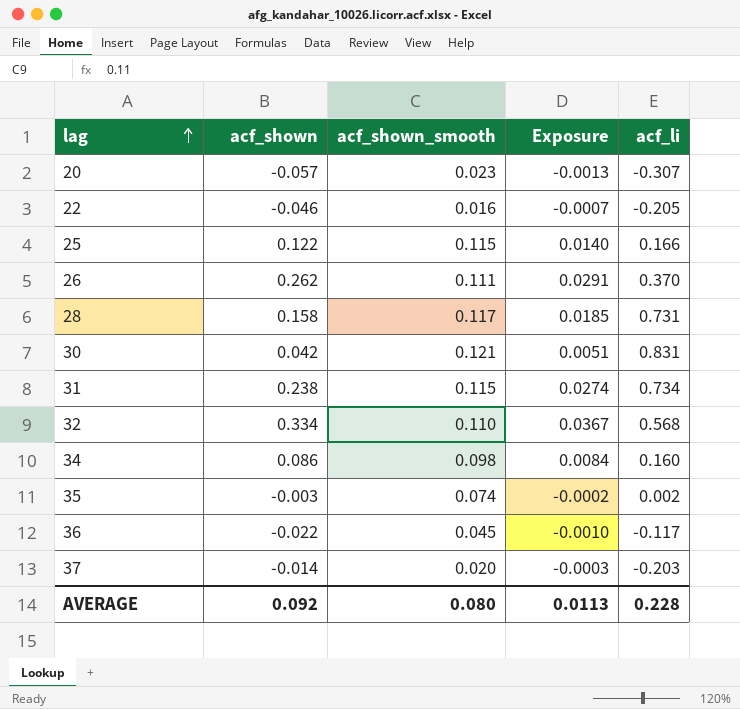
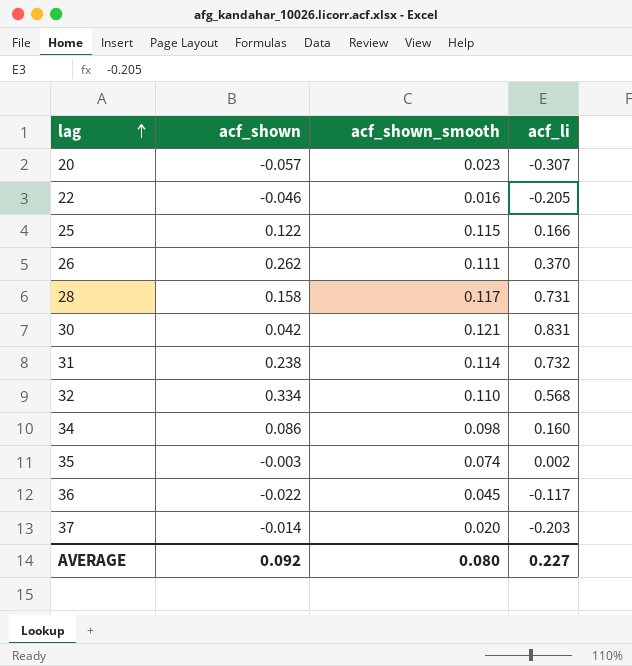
column Exposure | formula: [acf_shown] * [acf_shown_smooth] -> none
31 | acf_shown_smooth: 0.115 -> 0.114
31 | acf_li: 0.734 -> 0.732
AVERAGE | acf_li: 0.228 -> 0.227

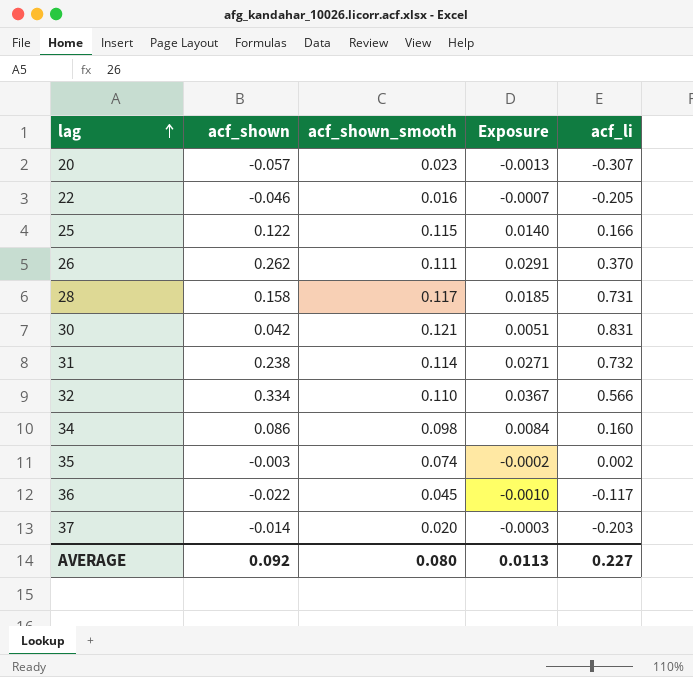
column Exposure | formula: none -> [acf_shown] * [acf_shown_smooth]
32 | acf_li: 0.568 -> 0.566

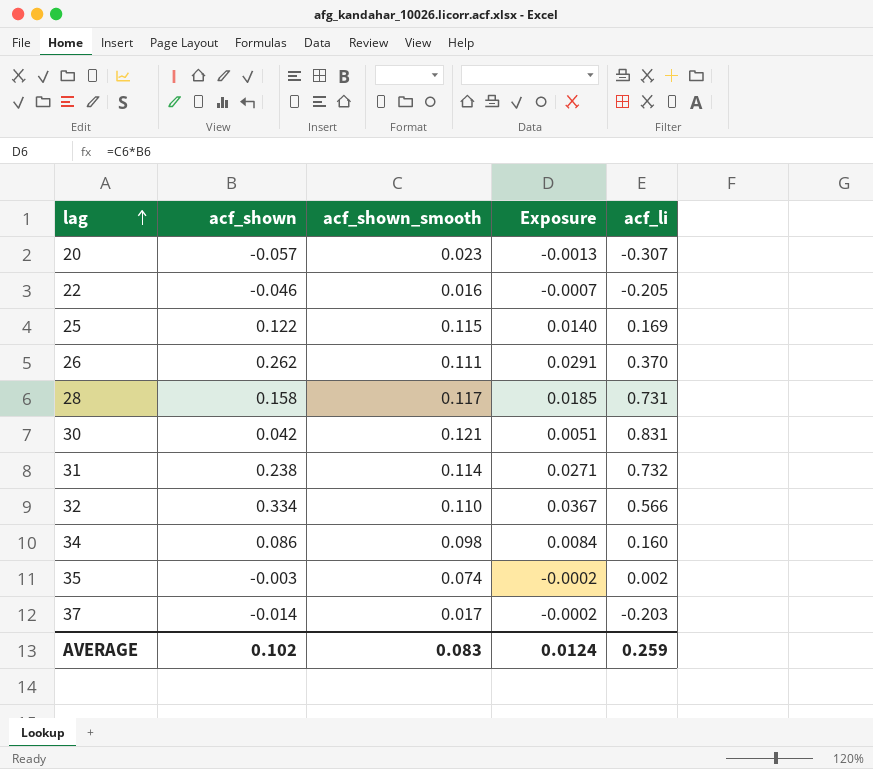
row 36: -0.022 | 0.045 | -0.0010 | -0.117 -> none
25 | acf_li: 0.166 -> 0.169
37 | acf_shown_smooth: 0.020 -> 0.017
37 | Exposure: -0.0003 -> -0.0002
AVERAGE | acf_shown: 0.092 -> 0.102
AVERAGE | acf_shown_smooth: 0.080 -> 0.083
AVERAGE | Exposure: 0.0113 -> 0.0124
AVERAGE | acf_li: 0.227 -> 0.259

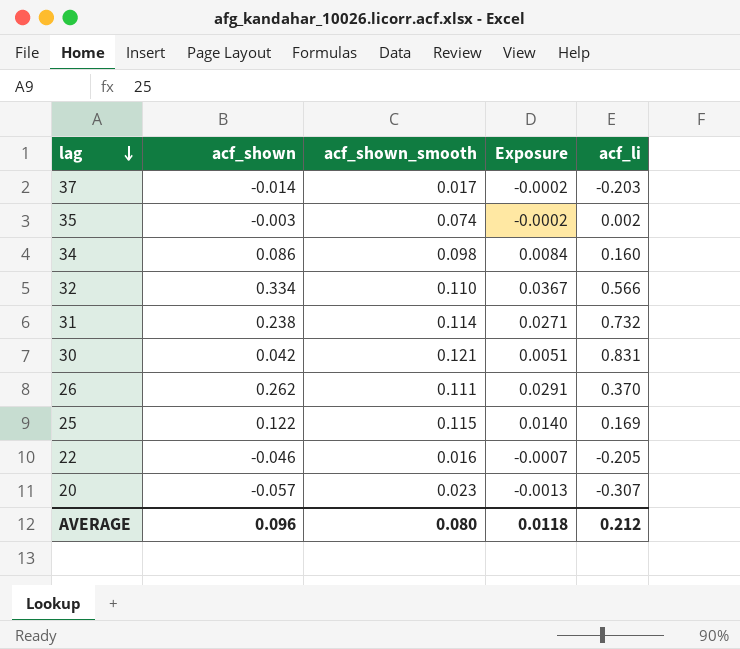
row order: lag ascending -> lag descending
row 28: 0.158 | 0.117 | 0.0185 | 0.731 -> none
AVERAGE | acf_shown: 0.102 -> 0.096
AVERAGE | acf_shown_smooth: 0.083 -> 0.080
AVERAGE | Exposure: 0.0124 -> 0.0118
AVERAGE | acf_li: 0.259 -> 0.212

